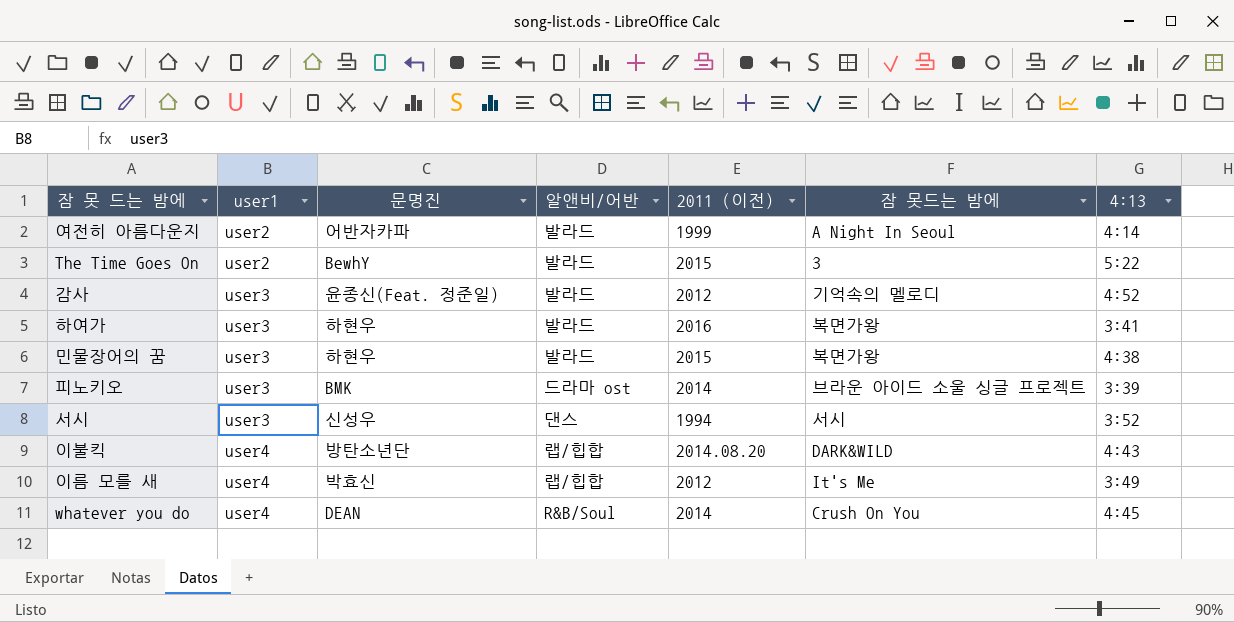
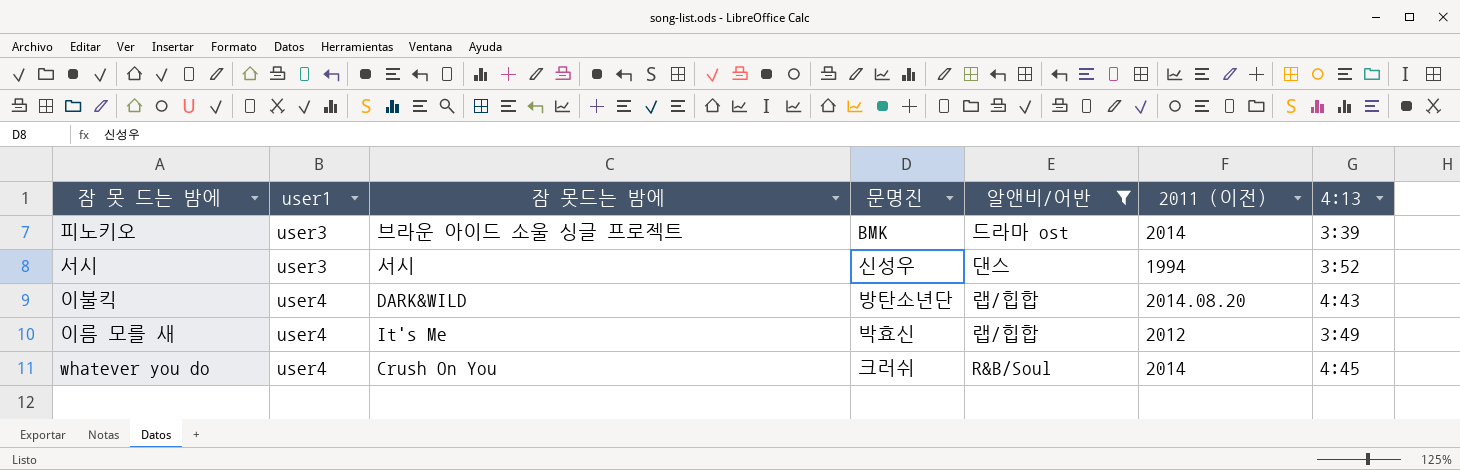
filter: none -> 알앤비/어반 != 발라드
column 잠 못드는 밤에 | position: 6 -> 3
whatever you do | 문명진: DEAN -> 크러쉬

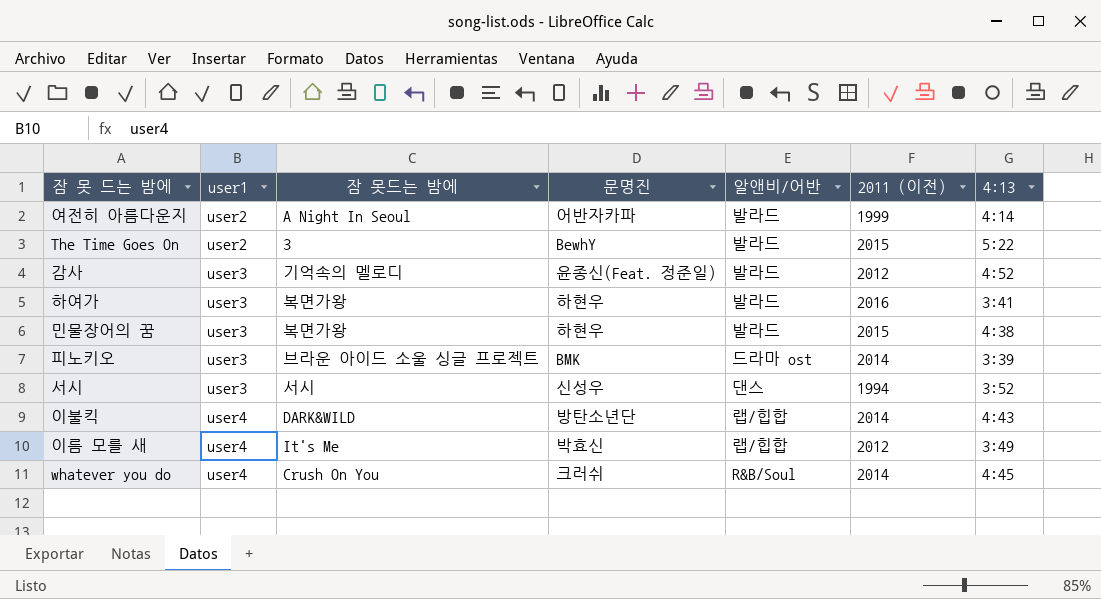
filter: 알앤비/어반 != 발라드 -> none
이불킥 | 2011 (이전): 2014.08.20 -> 2014

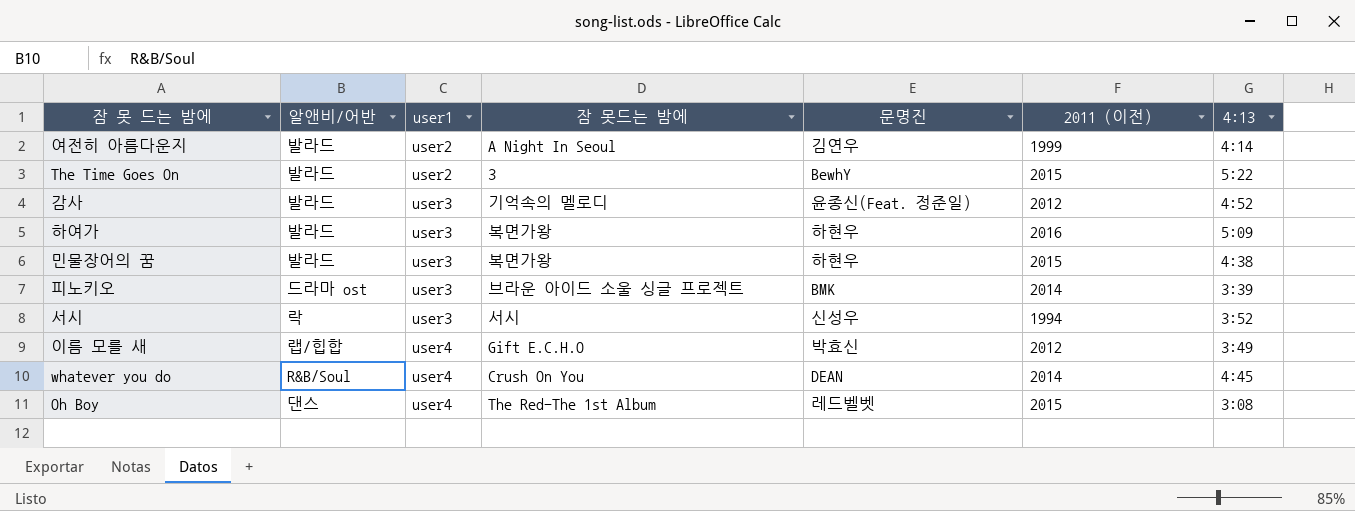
column 알앤비/어반 | position: 5 -> 2
row 이불킥: user4 | DARK&WILD | 방탄소년단 | 랩/힙합 | 2014 | 4:43 -> none
여전히 아름다운지 | 문명진: 어반자카파 -> 김연우
하여가 | 4:13: 3:41 -> 5:09
서시 | 알앤비/어반: 댄스 -> 락
이름 모를 새 | 잠 못드는 밤에: It's Me -> Gift E.C.H.O
whatever you do | 문명진: 크러쉬 -> DEAN
row Oh Boy: none -> 댄스 | user4 | The Red-The 1st Album | 레드벨벳 | 2015 | 3:08

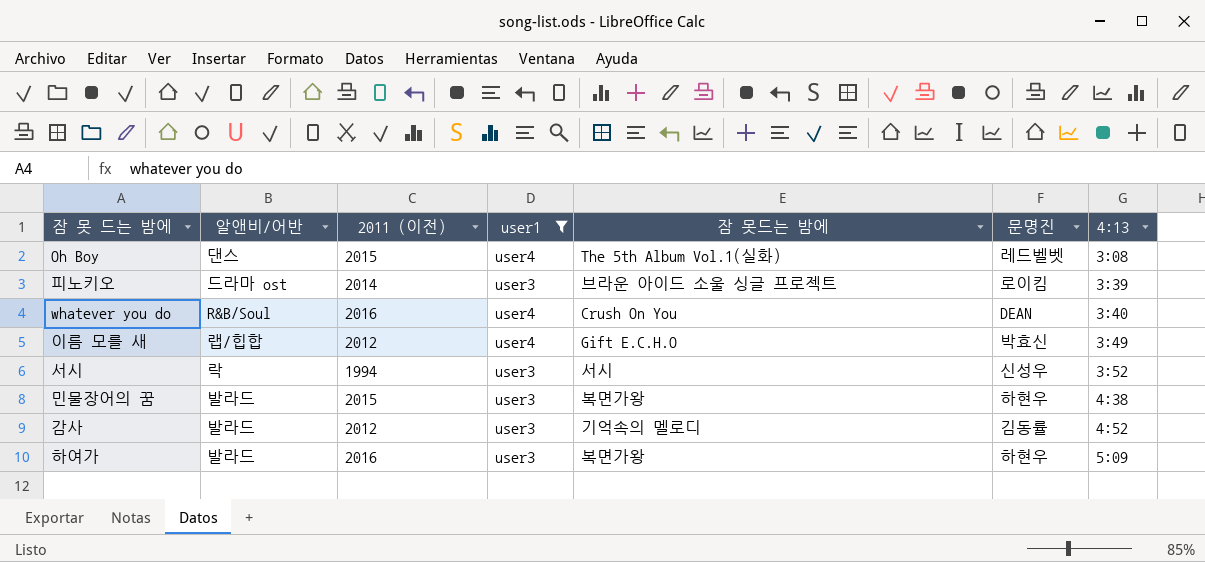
filter: none -> user1 != user2
row order: user1 ascending -> 4:13 ascending
column 2011 (이전) | position: 6 -> 3
Oh Boy | 잠 못드는 밤에: The Red-The 1st Album -> The 5th Album Vol.1(실화)
피노키오 | 문명진: BMK -> 로이킴
whatever you do | 2011 (이전): 2014 -> 2016
whatever you do | 4:13: 4:45 -> 3:40
감사 | 문명진: 윤종신(Feat. 정준일) -> 김동률

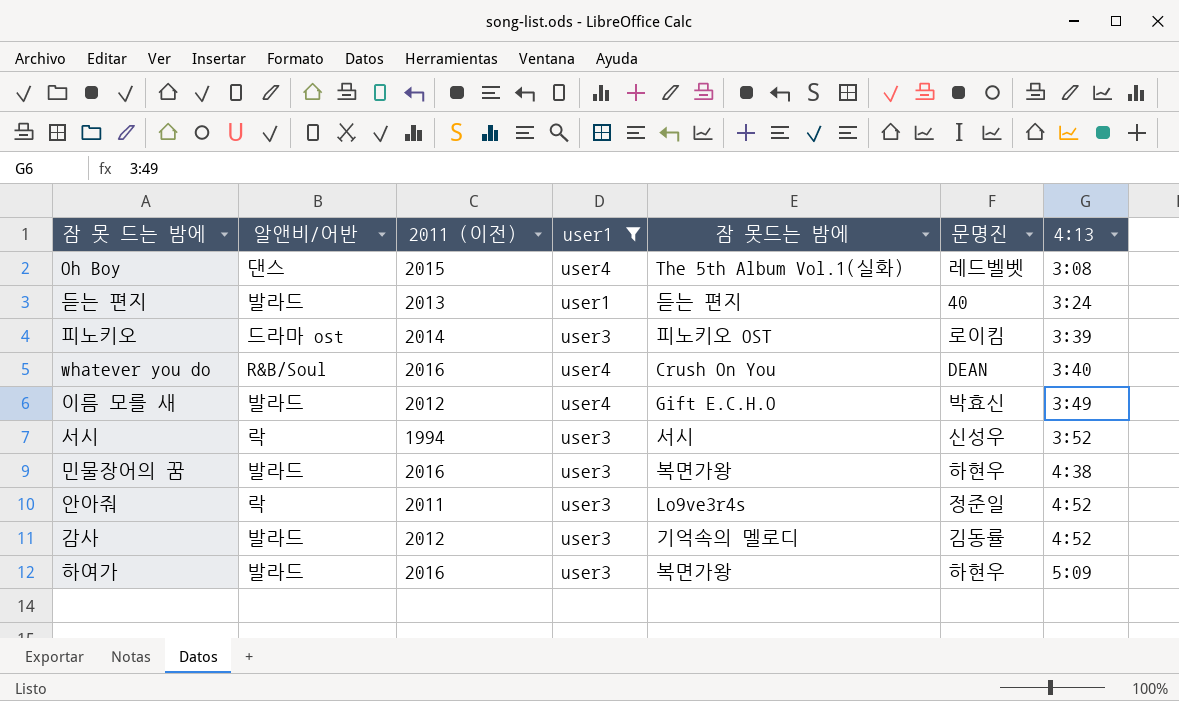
row 듣는 편지: none -> 발라드 | 2013 | user1 | 듣는 편지 | 40 | 3:24
피노키오 | 잠 못드는 밤에: 브라운 아이드 소울 싱글 프로젝트 -> 피노키오 OST
이름 모를 새 | 알앤비/어반: 랩/힙합 -> 발라드
민물장어의 꿈 | 2011 (이전): 2015 -> 2016
row 안아줘: none -> 락 | 2011 | user3 | Lo9ve3r4s | 정준일 | 4:52

